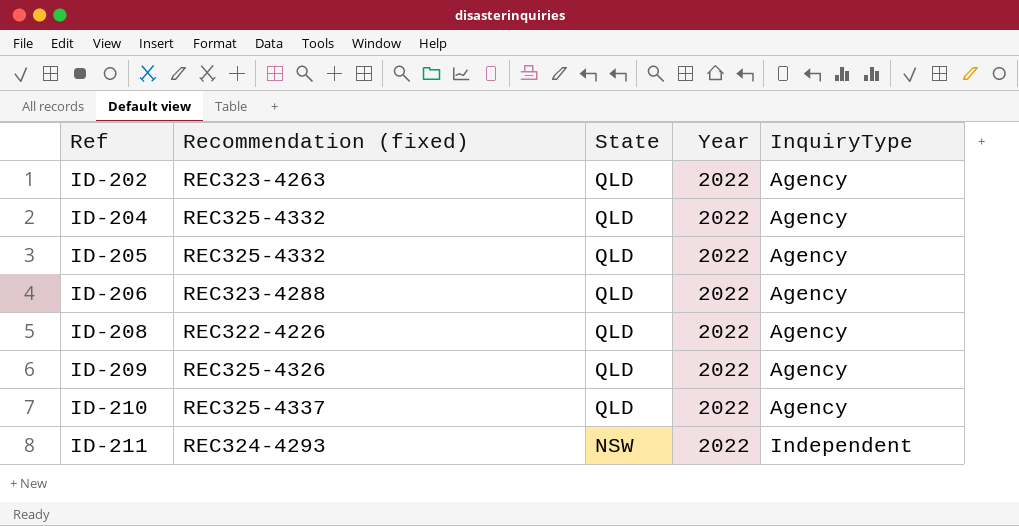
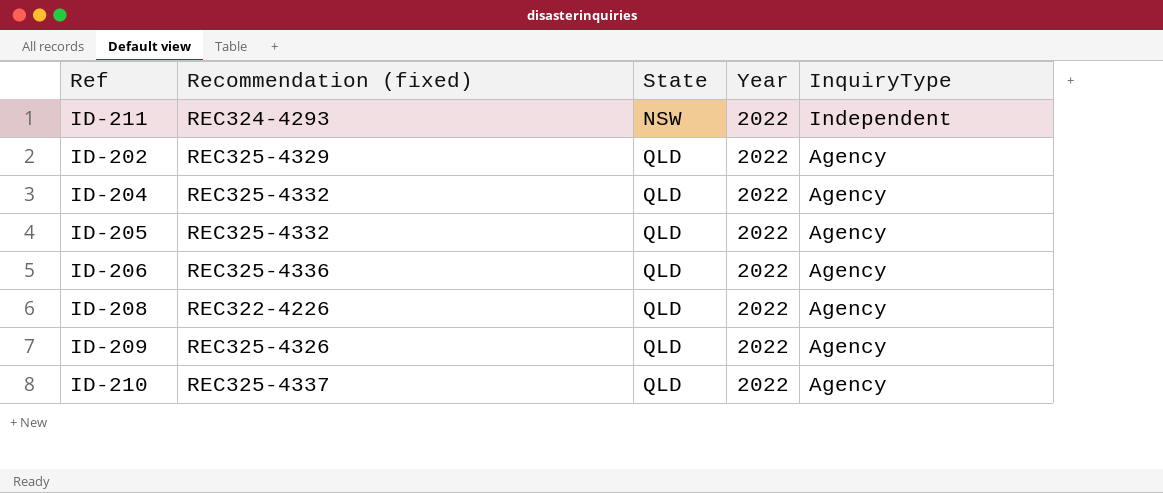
row order: Ref ascending -> State ascending
ID-202 | Recommendation (fixed): REC323-4263 -> REC325-4329
ID-206 | Recommendation (fixed): REC323-4288 -> REC325-4336

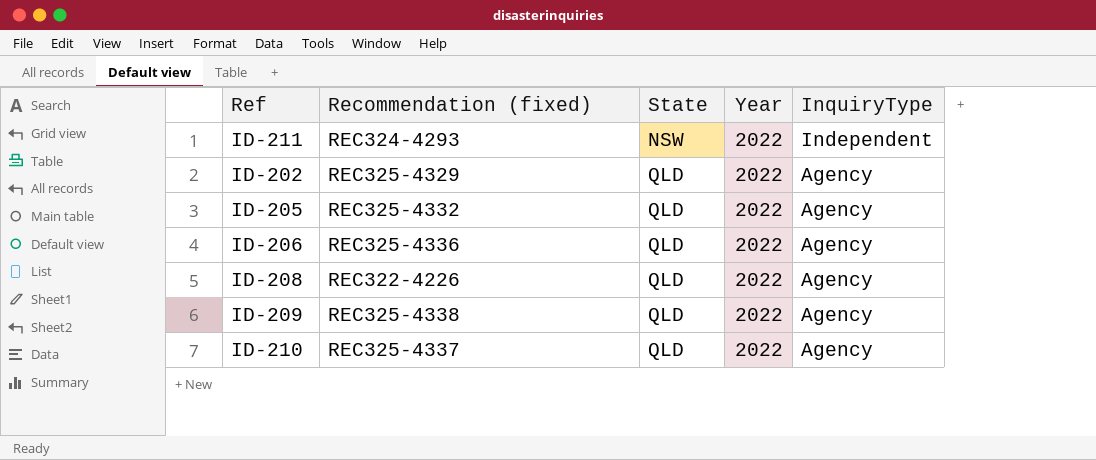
row ID-204: REC325-4332 | QLD | 2022 | Agency -> none
ID-209 | Recommendation (fixed): REC325-4326 -> REC325-4338

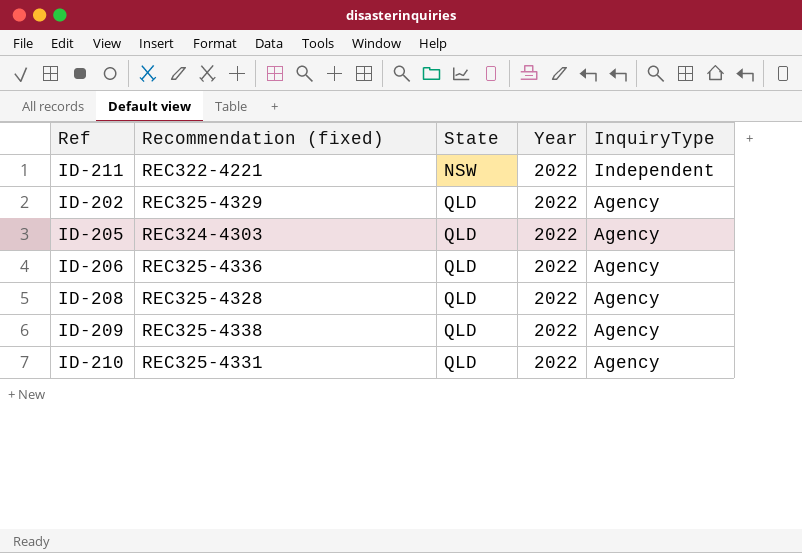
ID-211 | Recommendation (fixed): REC324-4293 -> REC322-4221
ID-205 | Recommendation (fixed): REC325-4332 -> REC324-4303
ID-208 | Recommendation (fixed): REC322-4226 -> REC325-4328
ID-210 | Recommendation (fixed): REC325-4337 -> REC325-4331

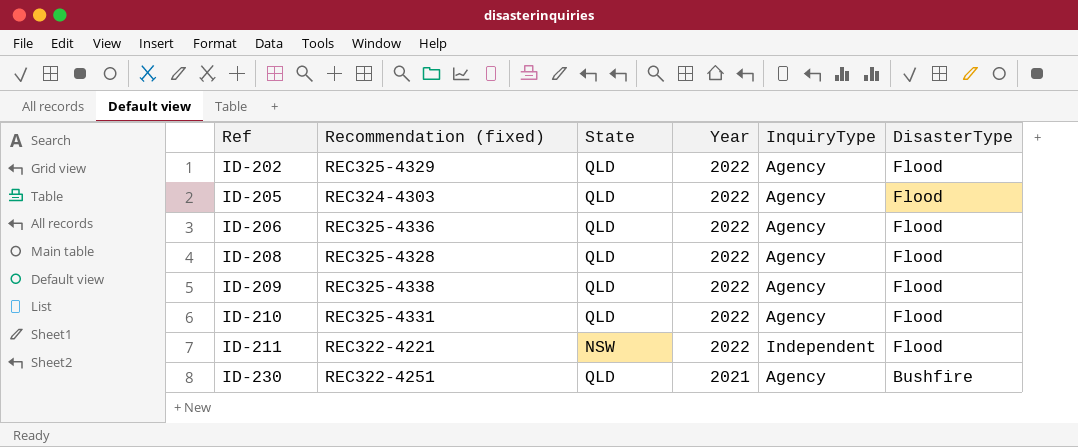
row order: State ascending -> Ref ascending
column DisasterType | position: none -> 6
row ID-230: none -> REC322-4251 | QLD | 2021 | Agency | Bushfire

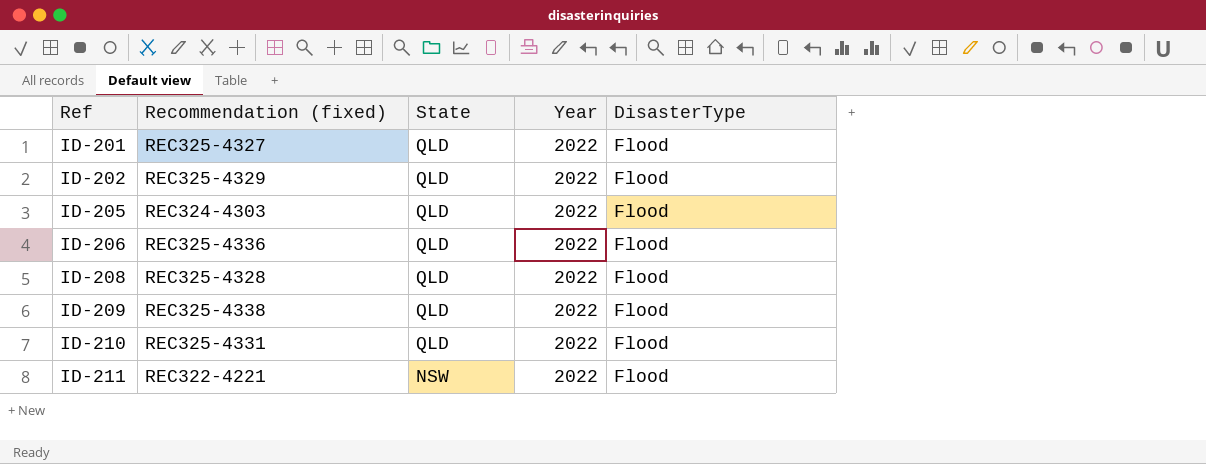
column InquiryType | position: 5 -> none
row ID-230: REC322-4251 | QLD | 2021 | Agency | Bushfire -> none
row ID-201: none -> REC325-4327 | QLD | 2022 | Flood

